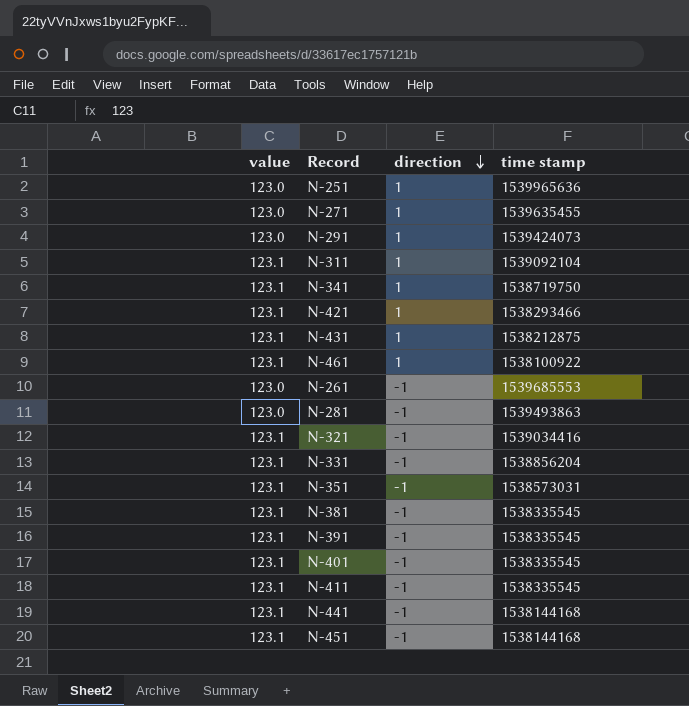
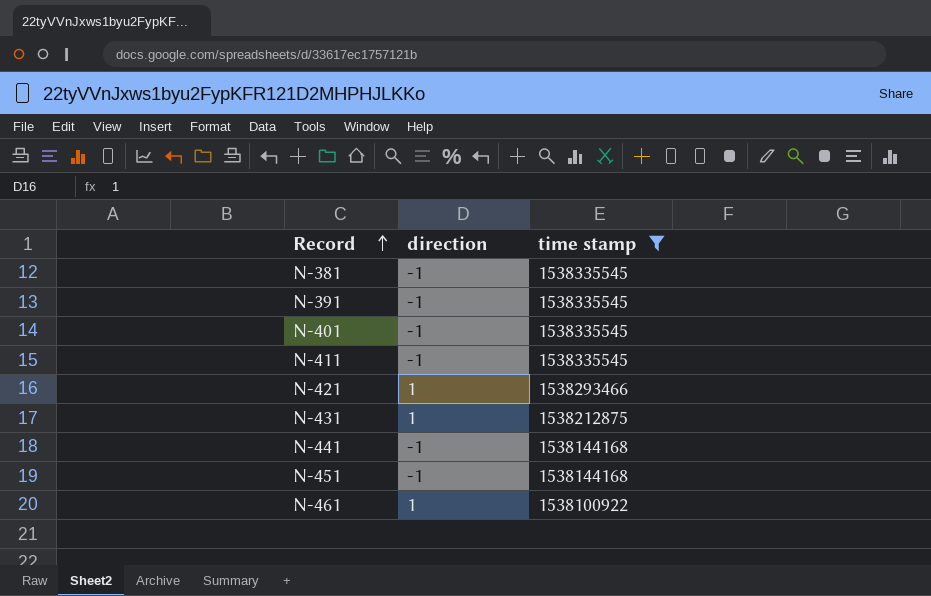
filter: none -> time stamp <= 1538335545
row order: direction descending -> Record ascending
column value | position: 1 -> none

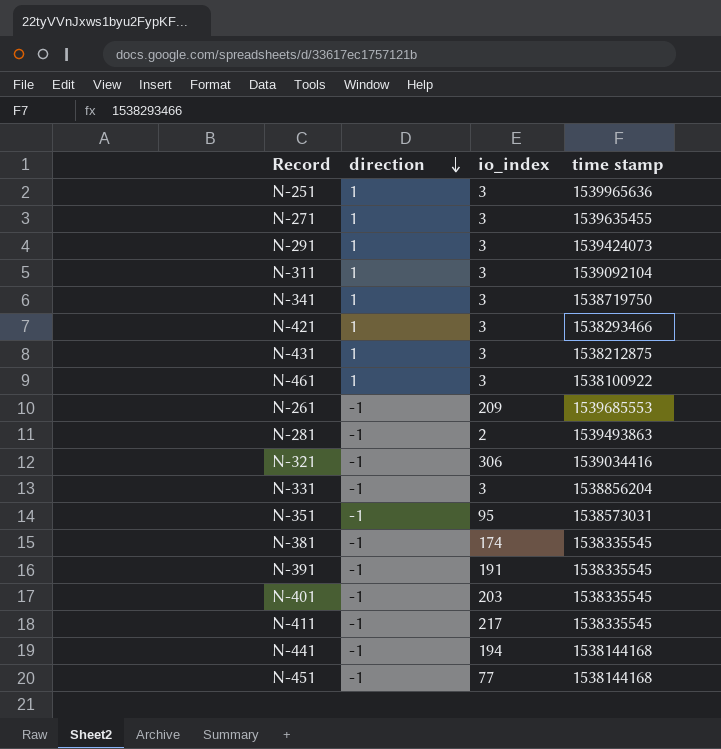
filter: time stamp <= 1538335545 -> none
row order: Record ascending -> direction descending
column io_index | position: none -> 3

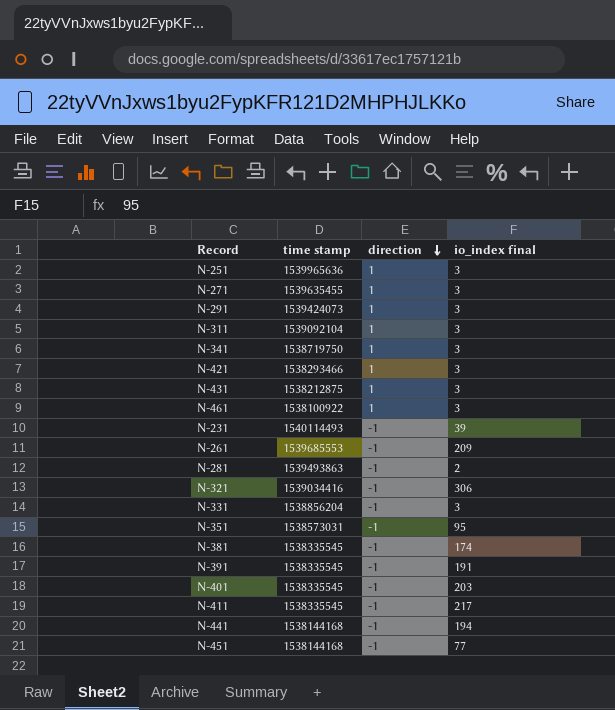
column time stamp | position: 4 -> 2
column name: io_index -> io_index final
row N-231: none -> 1540114493 | -1 | 39

